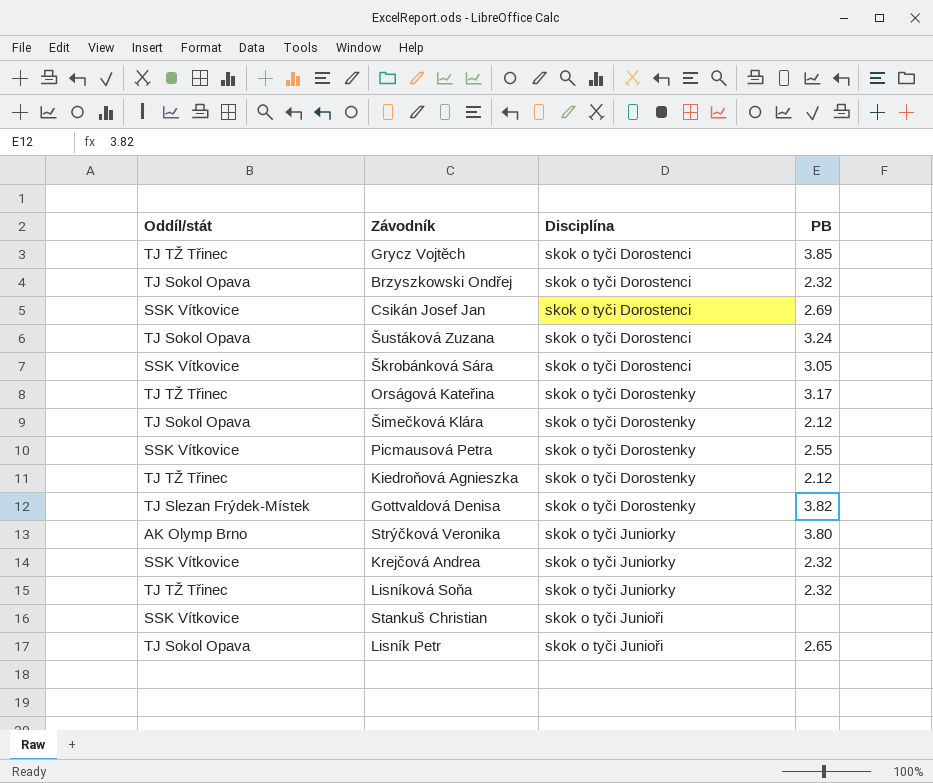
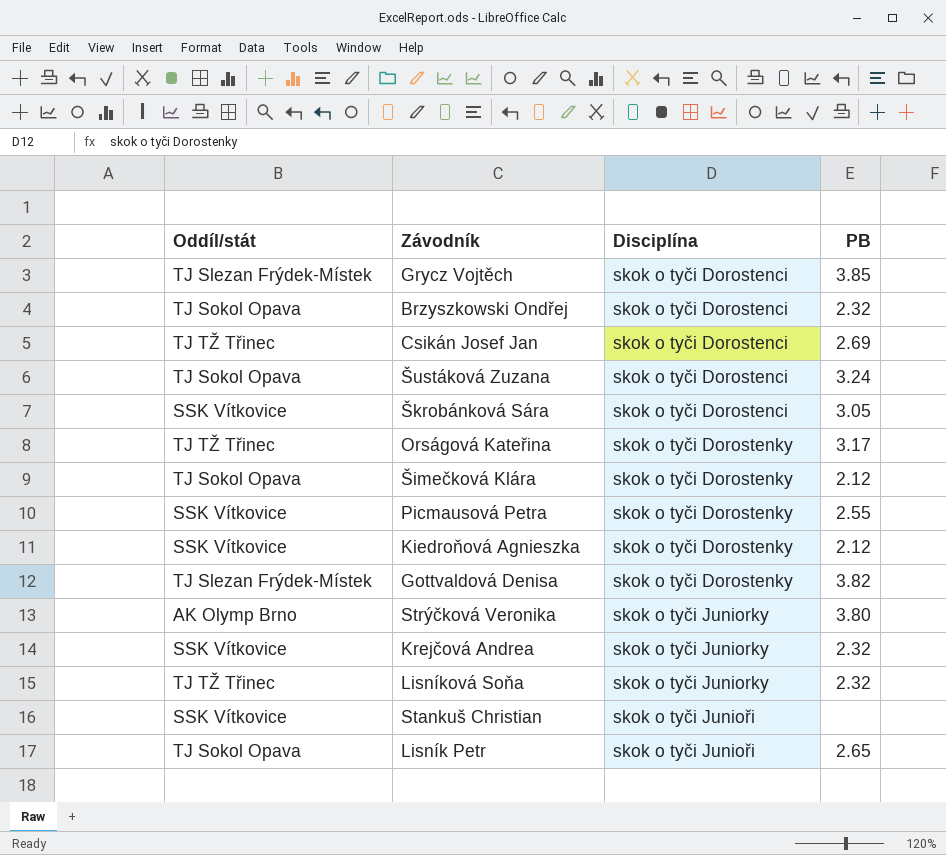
Grycz Vojtěch | Oddíl/stát: TJ TŽ Třinec -> TJ Slezan Frýdek-Místek
Csikán Josef Jan | Oddíl/stát: SSK Vítkovice -> TJ TŽ Třinec
Kiedroňová Agnieszka | Oddíl/stát: TJ TŽ Třinec -> SSK Vítkovice

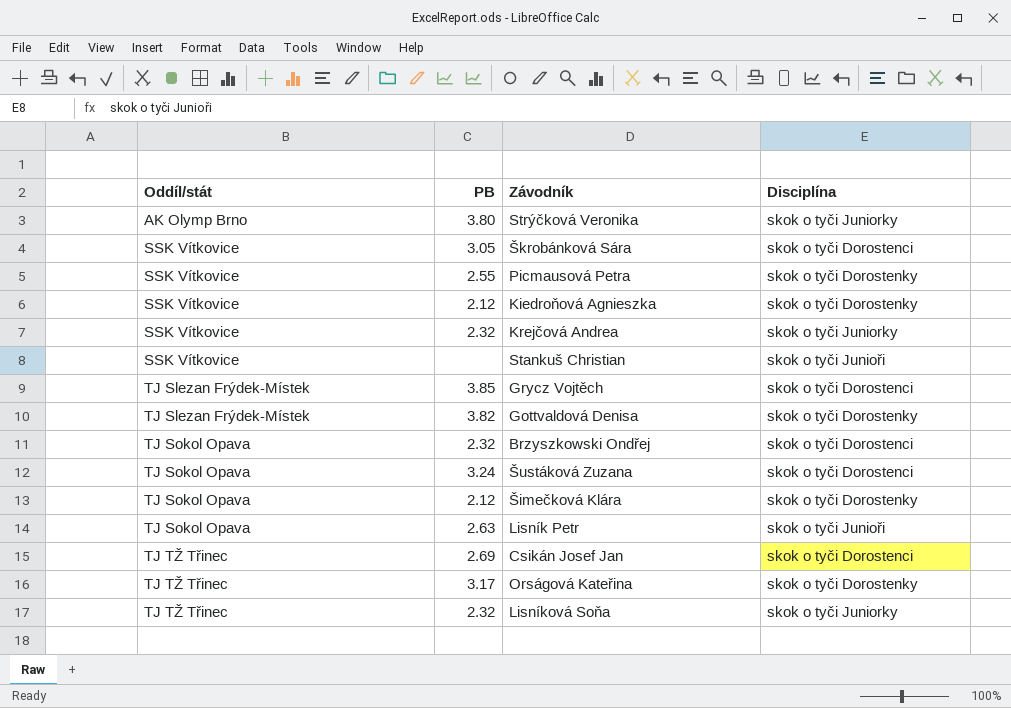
row order: none -> Oddíl/stát ascending
column PB | position: 4 -> 2
Lisník Petr | PB: 2.65 -> 2.63

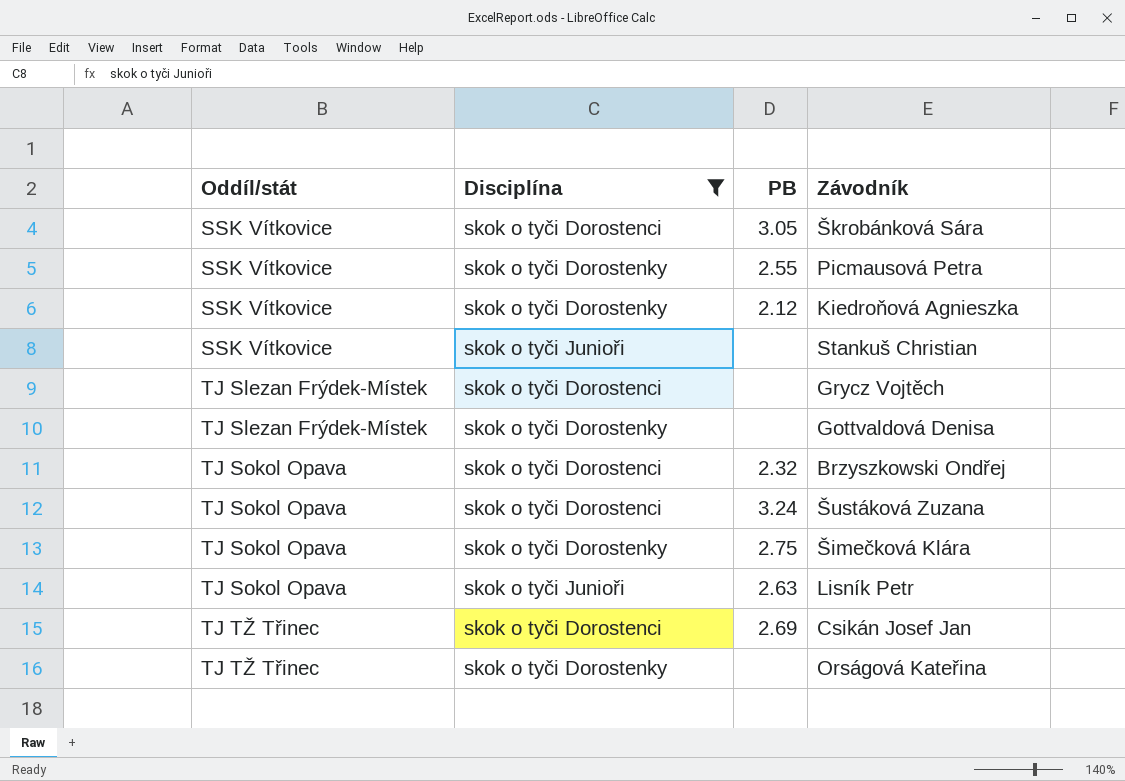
filter: none -> Disciplína != skok o tyči Juniorky
column Disciplína | position: 4 -> 2
Grycz Vojtěch | PB: 3.85 -> none
Gottvaldová Denisa | PB: 3.82 -> none
Šimečková Klára | PB: 2.12 -> 2.75
Orságová Kateřina | PB: 3.17 -> none

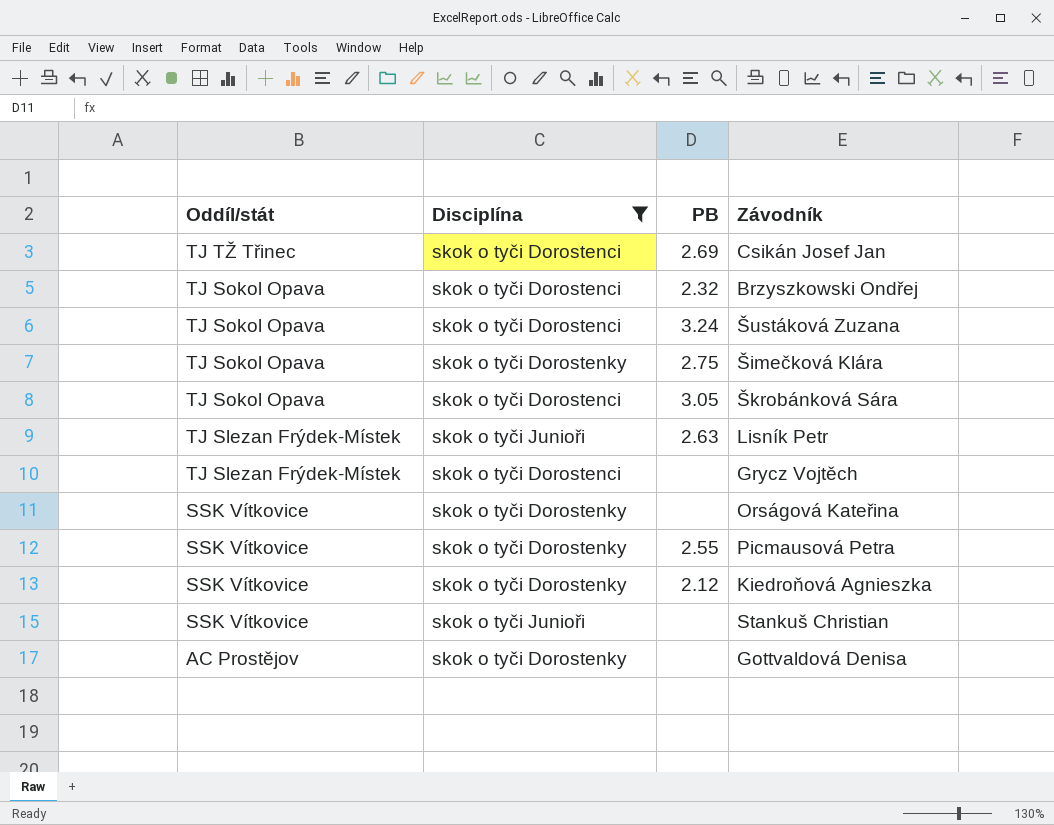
row order: Oddíl/stát ascending -> Oddíl/stát descending
Škrobánková Sára | Oddíl/stát: SSK Vítkovice -> TJ Sokol Opava
Lisník Petr | Oddíl/stát: TJ Sokol Opava -> TJ Slezan Frýdek-Místek
Orságová Kateřina | Oddíl/stát: TJ TŽ Třinec -> SSK Vítkovice
Gottvaldová Denisa | Oddíl/stát: TJ Slezan Frýdek-Místek -> AC Prostějov

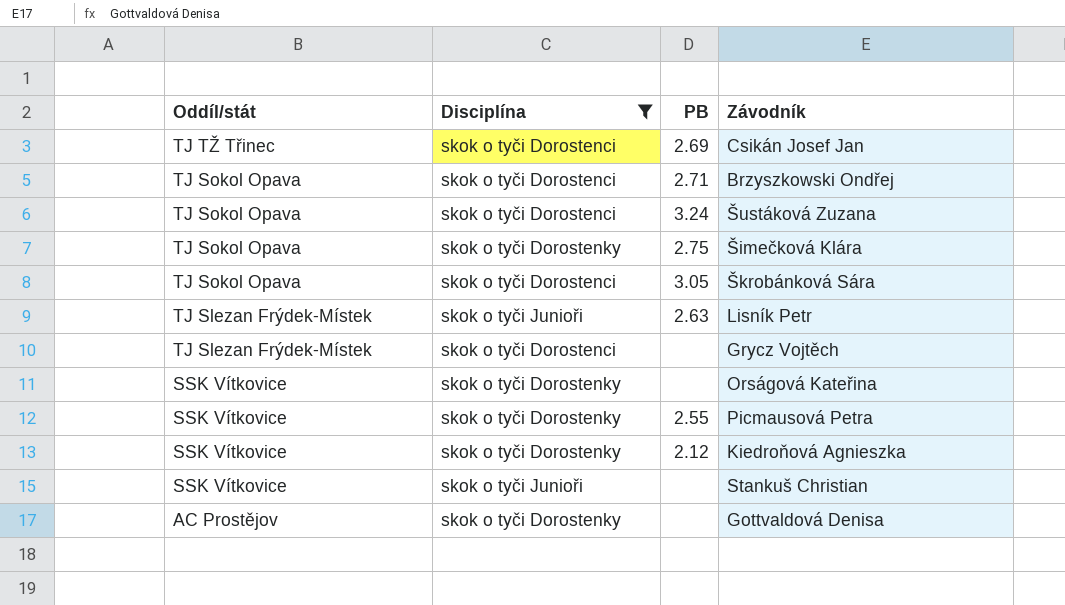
Brzyszkowski Ondřej | PB: 2.32 -> 2.71

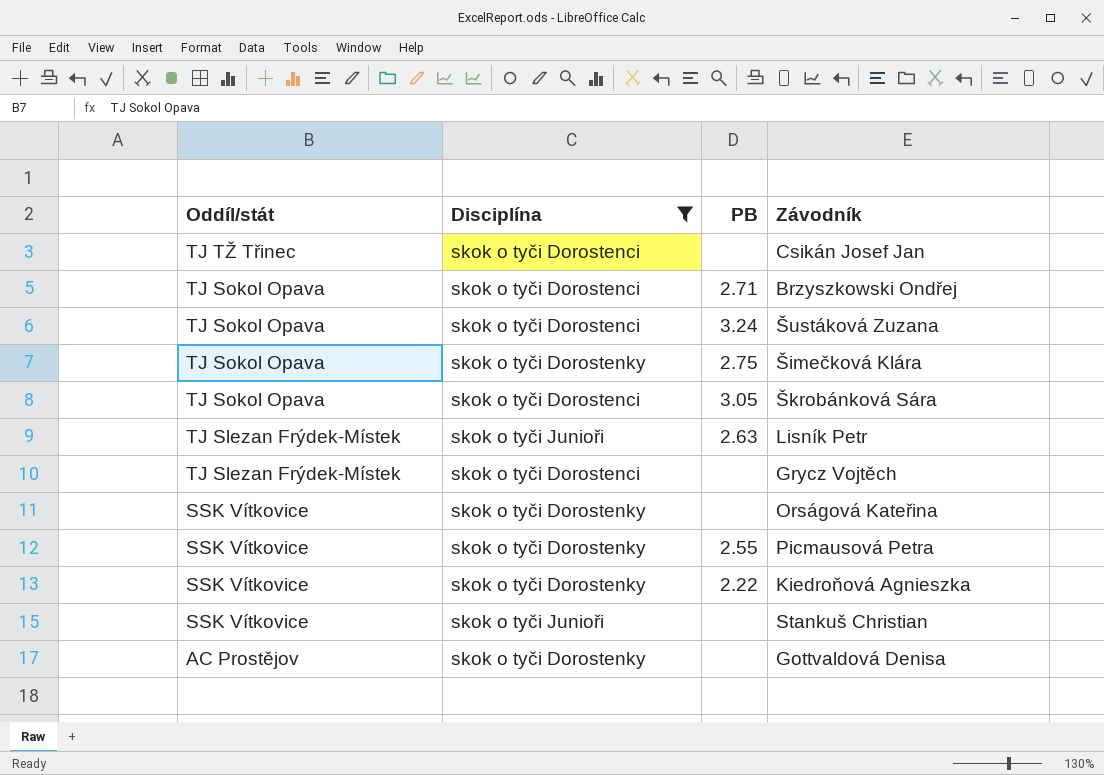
Csikán Josef Jan | PB: 2.69 -> none
Kiedroňová Agnieszka | PB: 2.12 -> 2.22

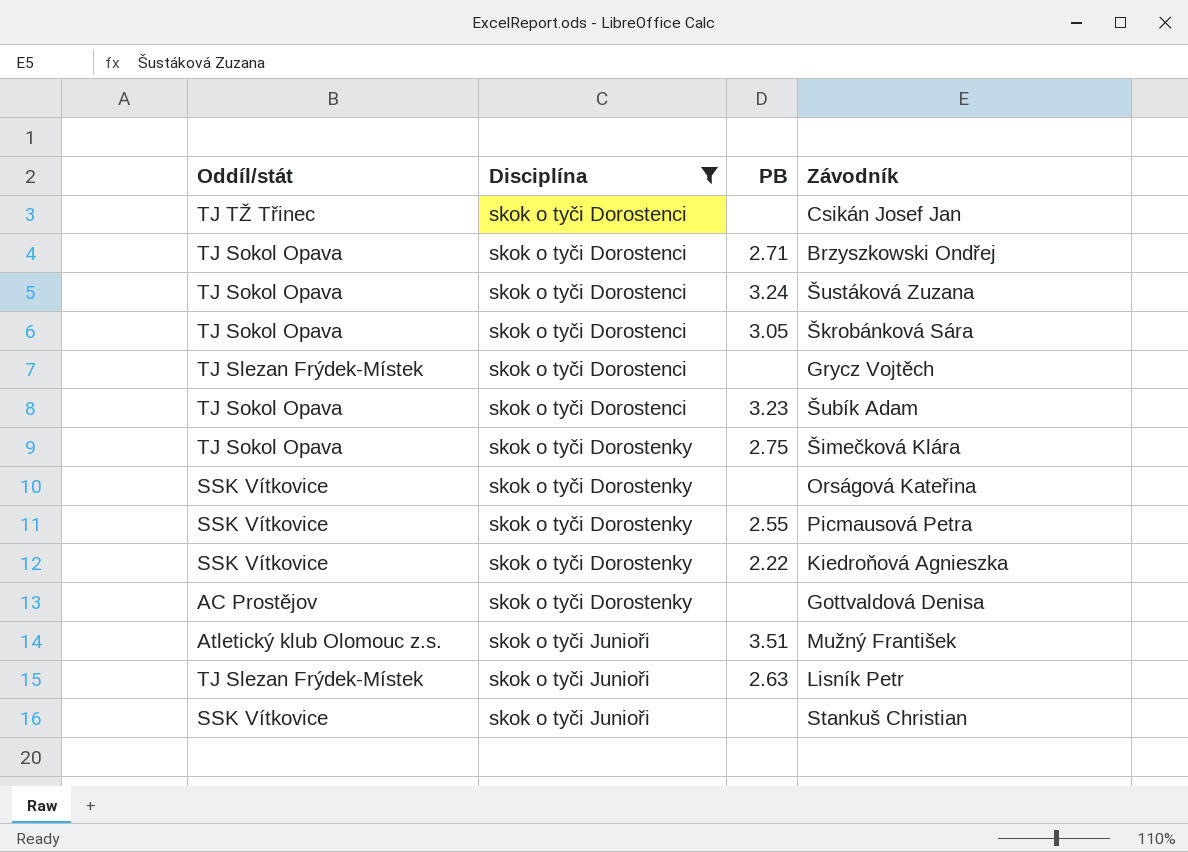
row order: Oddíl/stát descending -> Disciplína ascending
row Šubík Adam: none -> TJ Sokol Opava | skok o tyči Dorostenci | 3.23
row Mužný František: none -> Atletický klub Olomouc z.s. | skok o tyči Junioři | 3.51

